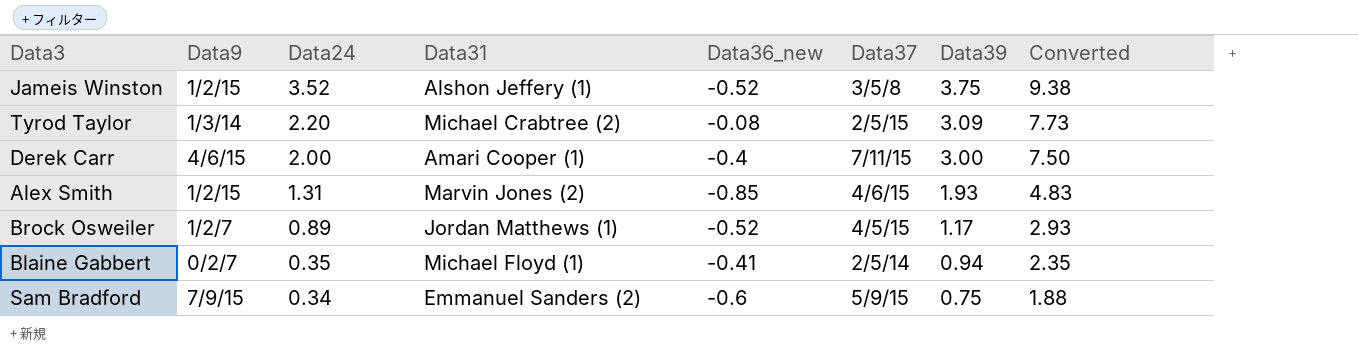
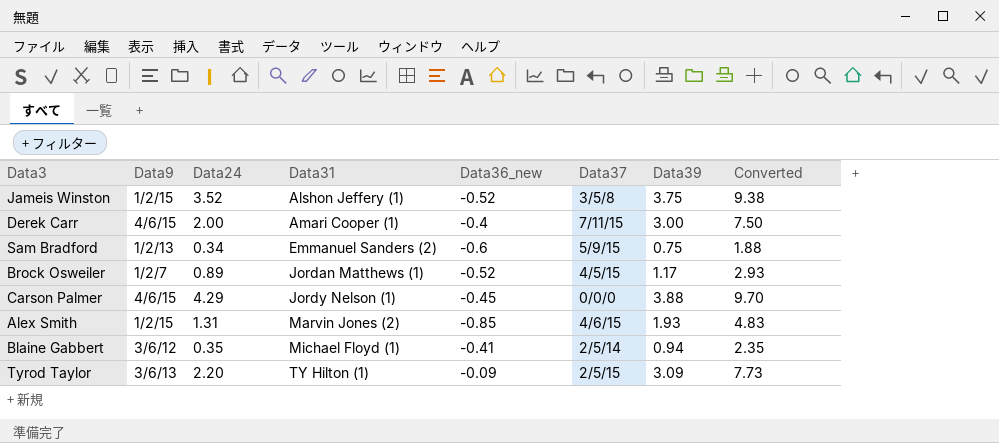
row order: Data24 descending -> Data31 ascending
Sam Bradford | Data9: 7/9/15 -> 1/2/13
row Carson Palmer: none -> 4/6/15 | 4.29 | Jordy Nelson (1) | -0.45 | 0/0/0 | 3.88 | 9.70
Blaine Gabbert | Data9: 0/2/7 -> 3/6/12
Tyrod Taylor | Data9: 1/3/14 -> 3/6/13
Tyrod Taylor | Data31: Michael Crabtree (2) -> TY Hilton (1)
Tyrod Taylor | Data36_new: -0.08 -> -0.09

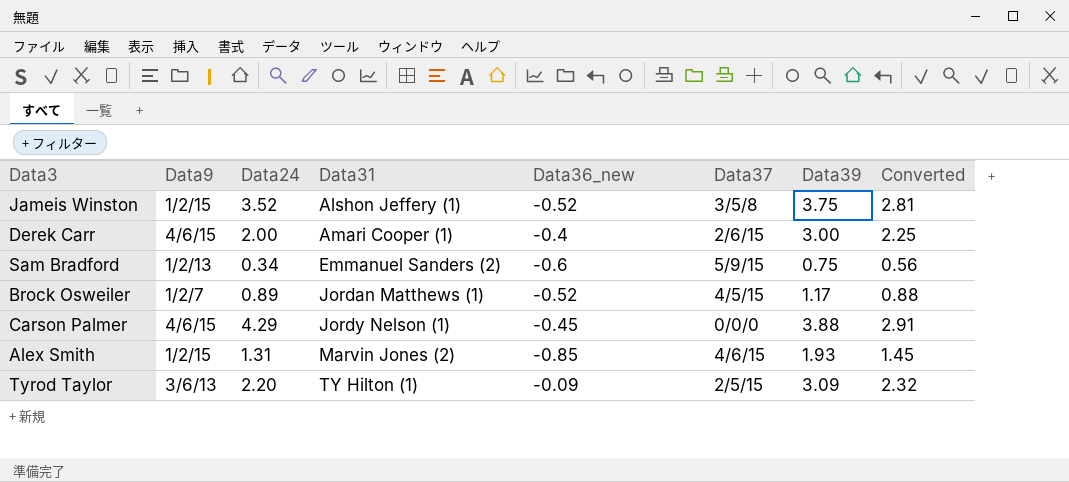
column Converted | formula: [Data39] * 2.5 -> [Data39] * 0.75
row Blaine Gabbert: 3/6/12 | 0.35 | Michael Floyd (1) | -0.41 | 2/5/14 | 0.94 | 2.35 -> none
Derek Carr | Data37: 7/11/15 -> 2/6/15

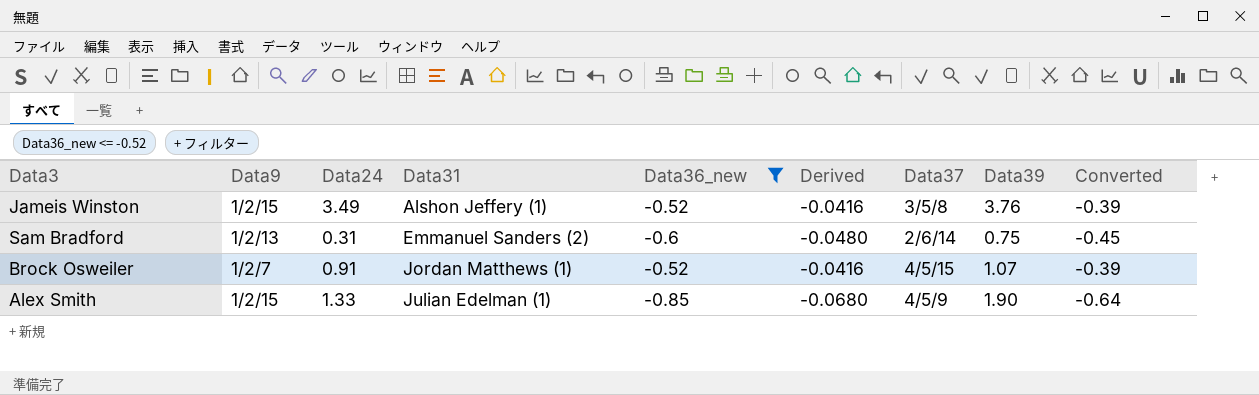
filter: none -> Data36_new <= -0.52
column Derived | formula: none -> [Data36_new] * 0.08
column Converted | formula: [Data39] * 0.75 -> [Data36_new] * 0.75
Jameis Winston | Data24: 3.52 -> 3.49
Jameis Winston | Data39: 3.75 -> 3.76
Sam Bradford | Data24: 0.34 -> 0.31
Sam Bradford | Data37: 5/9/15 -> 2/6/14
Brock Osweiler | Data24: 0.89 -> 0.91
Brock Osweiler | Data39: 1.17 -> 1.07
Alex Smith | Data24: 1.31 -> 1.33
Alex Smith | Data31: Marvin Jones (2) -> Julian Edelman (1)
Alex Smith | Data37: 4/6/15 -> 4/5/9
Alex Smith | Data39: 1.93 -> 1.90

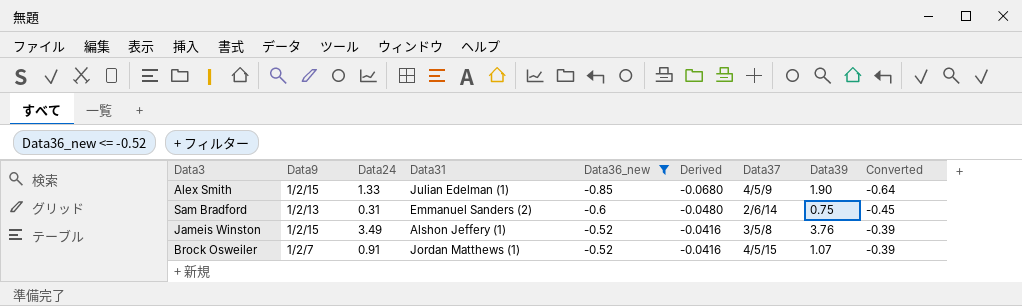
row order: Data31 ascending -> Data36_new ascending

